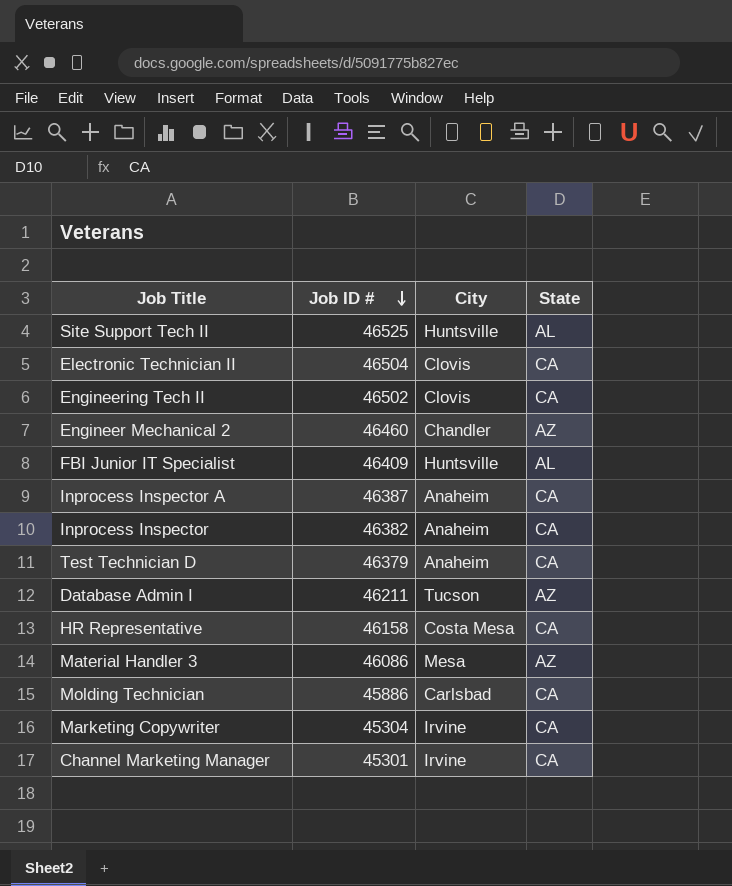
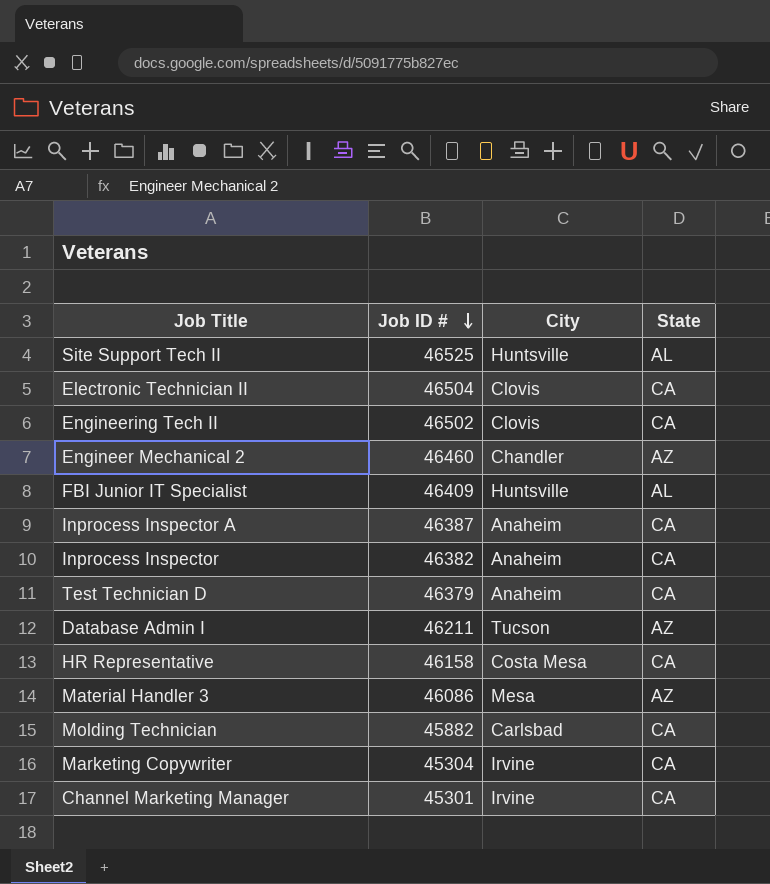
Molding Technician | Job ID #: 45886 -> 45882

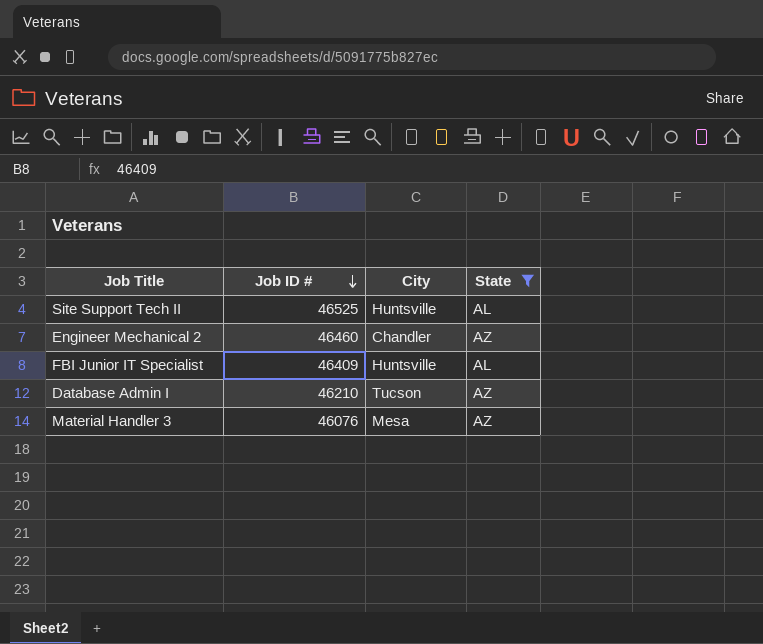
filter: none -> State != CA
Database Admin I | Job ID #: 46211 -> 46210
Material Handler 3 | Job ID #: 46086 -> 46076

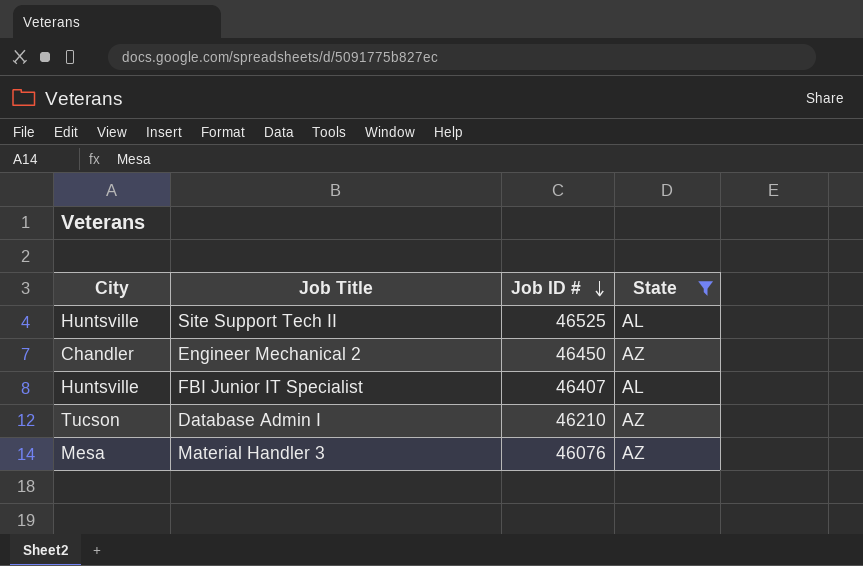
column City | position: 3 -> 1
Engineer Mechanical 2 | Job ID #: 46460 -> 46450
FBI Junior IT Specialist | Job ID #: 46409 -> 46407

